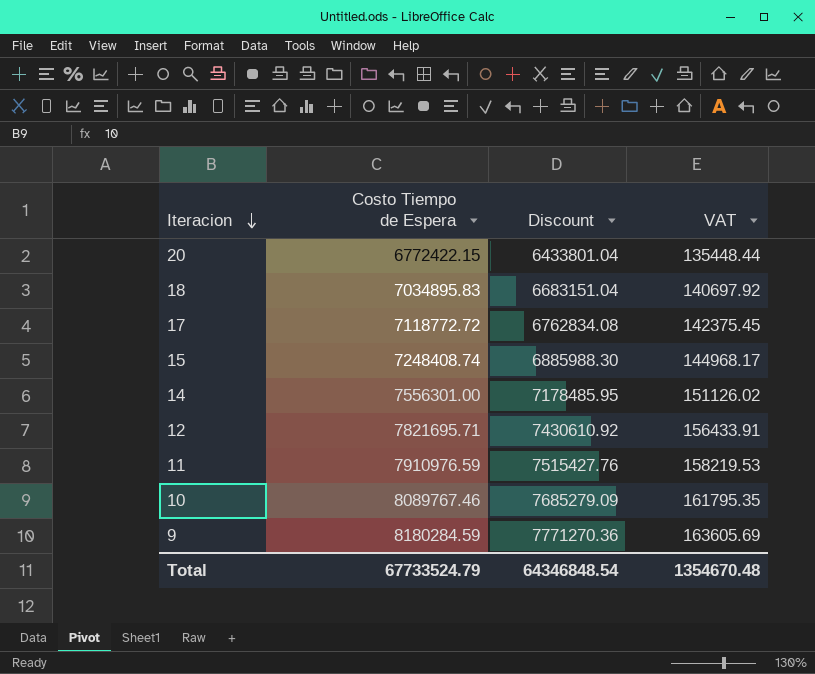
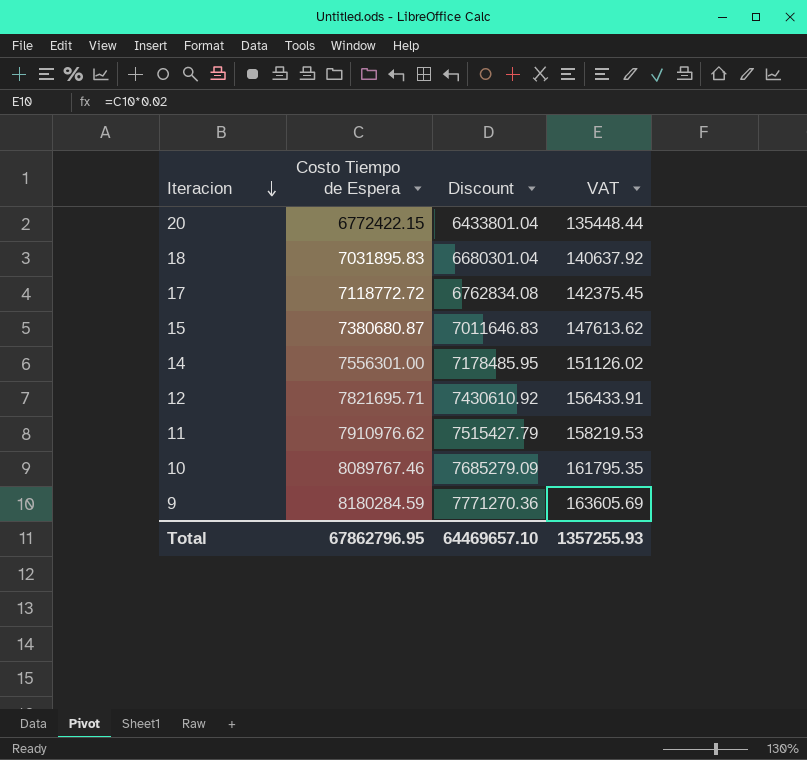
18 | Costo Tiempo de Espera: 7034895.83 -> 7031895.83
18 | Discount: 6683151.04 -> 6680301.04
18 | VAT: 140697.92 -> 140637.92
15 | Costo Tiempo de Espera: 7248408.74 -> 7380680.87
15 | Discount: 6885988.30 -> 7011646.83
15 | VAT: 144968.17 -> 147613.62
11 | Costo Tiempo de Espera: 7910976.59 -> 7910976.62
11 | Discount: 7515427.76 -> 7515427.79
Total | Costo Tiempo de Espera: 67733524.79 -> 67862796.95
Total | Discount: 64346848.54 -> 64469657.10
Total | VAT: 1354670.48 -> 1357255.93

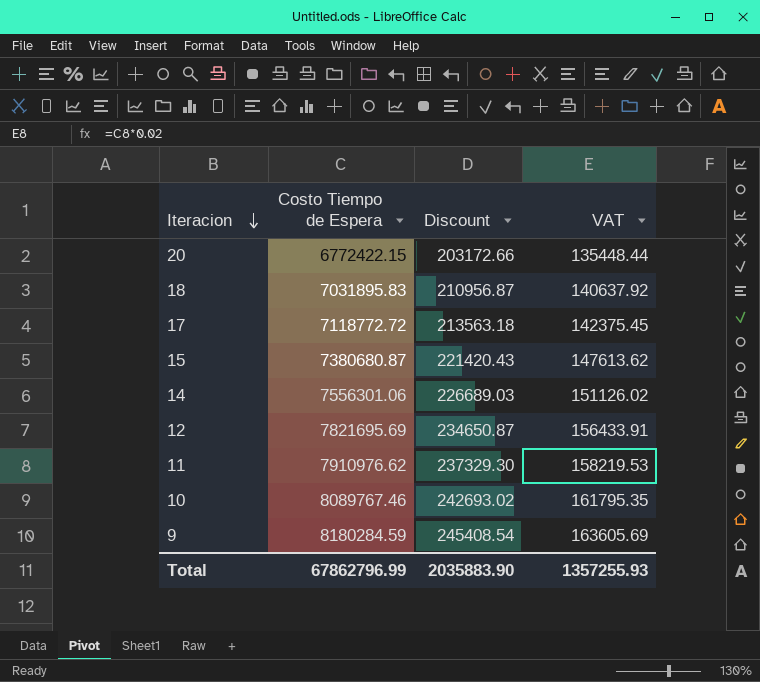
column Discount | formula: [Costo Tiempo de Espera] * 0.95 -> [Costo Tiempo de Espera] * 0.03
14 | Costo Tiempo de Espera: 7556301.00 -> 7556301.06
12 | Costo Tiempo de Espera: 7821695.71 -> 7821695.69
Total | Costo Tiempo de Espera: 67862796.95 -> 67862796.99
Total | Discount: 64469657.10 -> 2035883.90

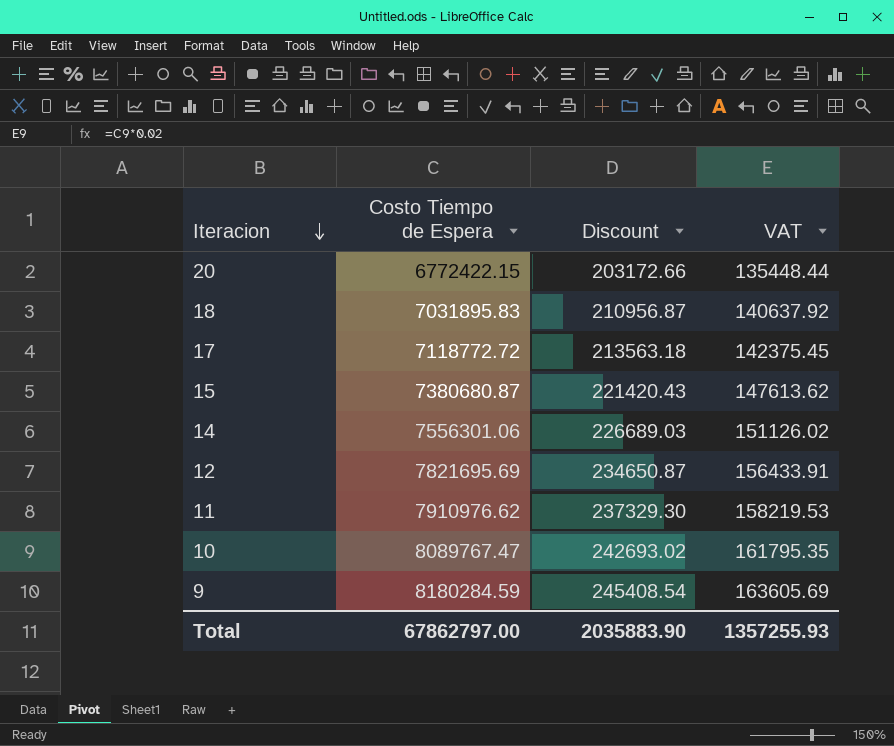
10 | Costo Tiempo de Espera: 8089767.46 -> 8089767.47
Total | Costo Tiempo de Espera: 67862796.99 -> 67862797.00

